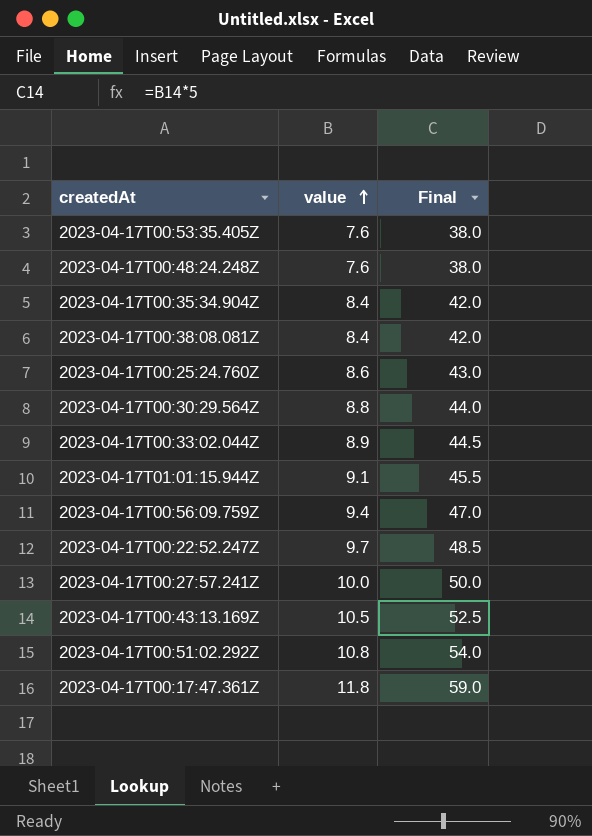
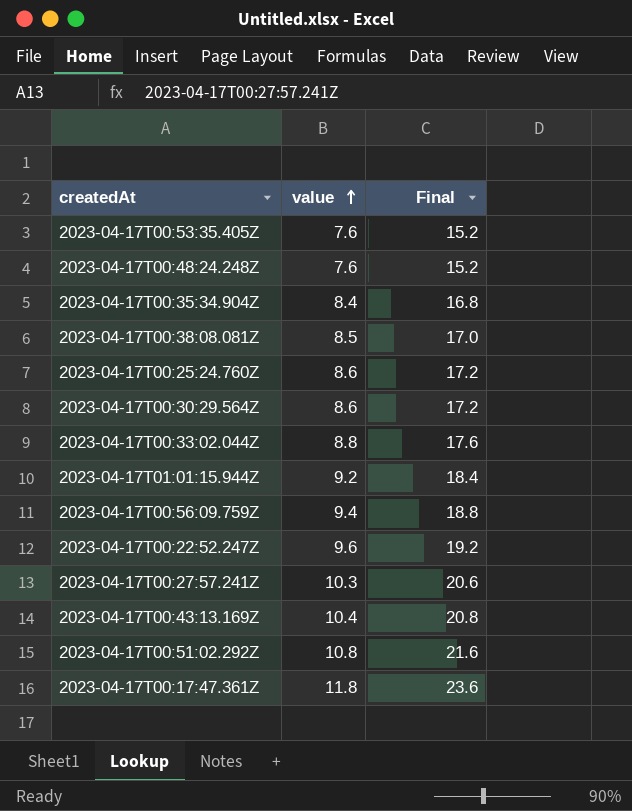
column Final | formula: [value] * 5 -> [value] * 2
2023-04-17T00:38:08.081Z | value: 8.4 -> 8.5
2023-04-17T00:30:29.564Z | value: 8.8 -> 8.6
2023-04-17T00:33:02.044Z | value: 8.9 -> 8.8
2023-04-17T01:01:15.944Z | value: 9.1 -> 9.2
2023-04-17T00:22:52.247Z | value: 9.7 -> 9.6
2023-04-17T00:27:57.241Z | value: 10.0 -> 10.3
2023-04-17T00:43:13.169Z | value: 10.5 -> 10.4

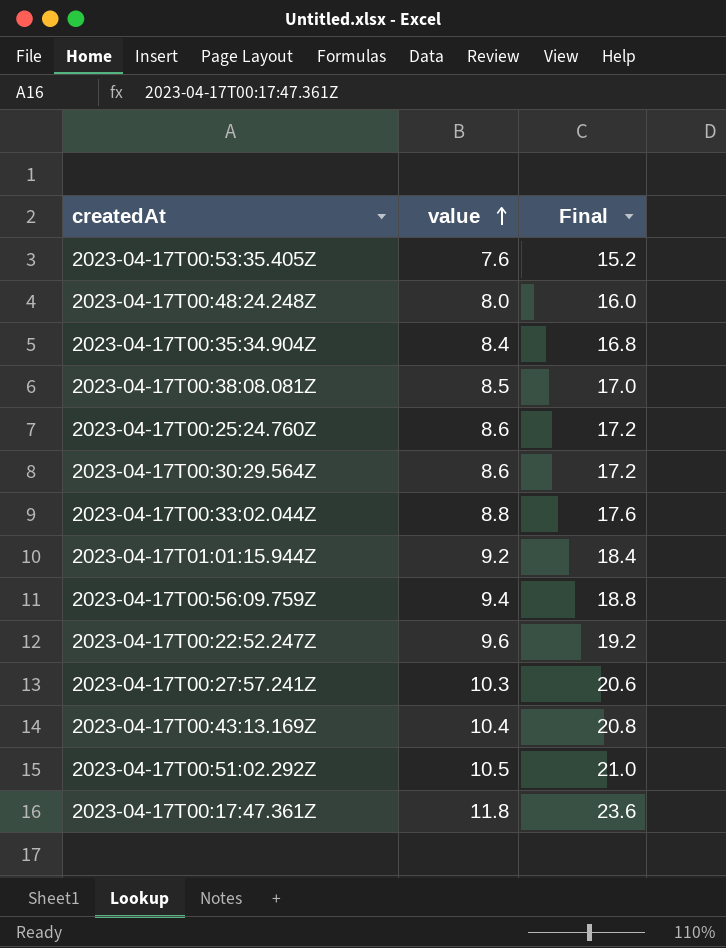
2023-04-17T00:48:24.248Z | value: 7.6 -> 8.0
2023-04-17T00:48:24.248Z | Final: 15.2 -> 16.0
2023-04-17T00:51:02.292Z | value: 10.8 -> 10.5
2023-04-17T00:51:02.292Z | Final: 21.6 -> 21.0

